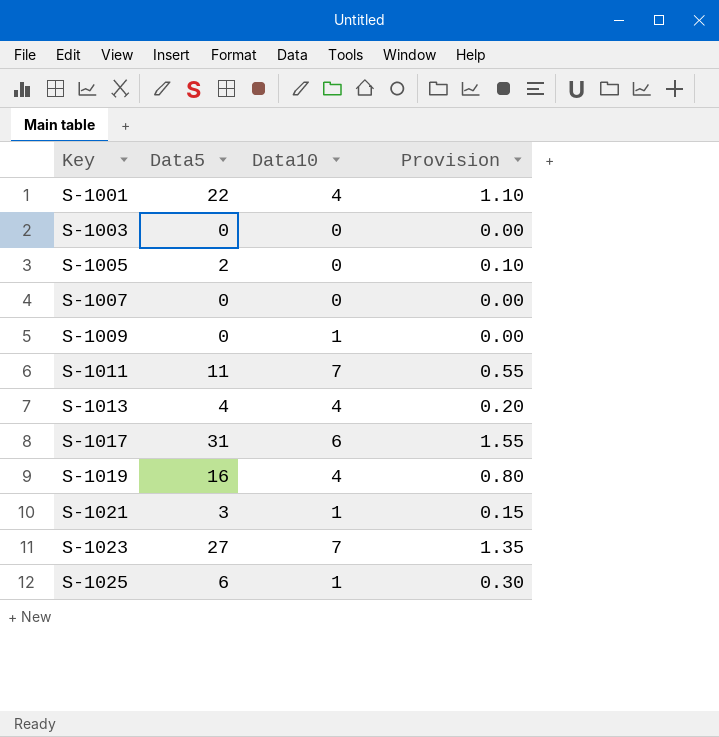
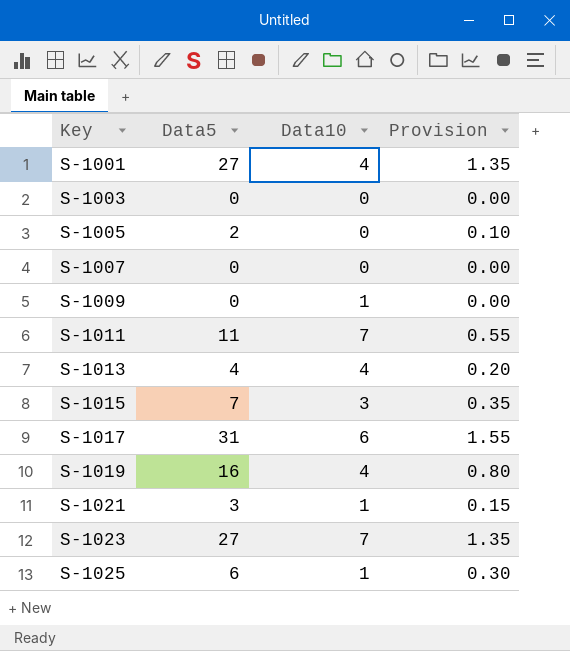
S-1001 | Data5: 22 -> 27
S-1001 | Provision: 1.10 -> 1.35
row S-1015: none -> 7 | 3 | 0.35

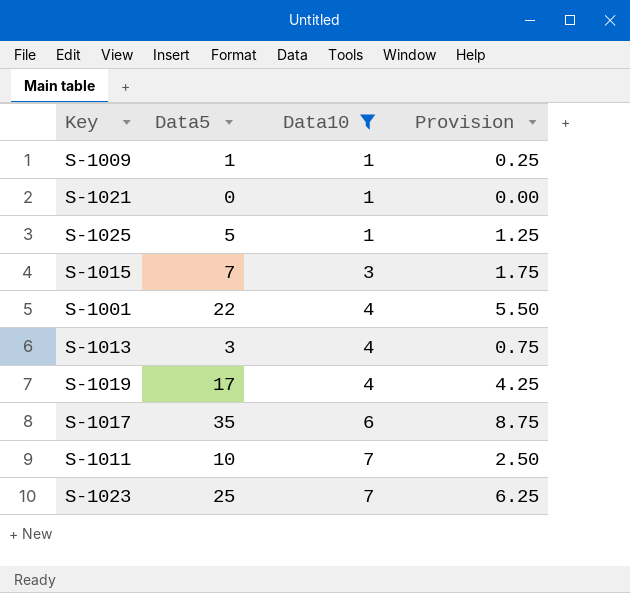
filter: none -> Data10 != 0
row order: Key ascending -> Data10 ascending
column Provision | formula: [Data5] * 0.05 -> [Data5] * 0.25
S-1009 | Data5: 0 -> 1
S-1021 | Data5: 3 -> 0
S-1025 | Data5: 6 -> 5
S-1001 | Data5: 27 -> 22
S-1013 | Data5: 4 -> 3
S-1019 | Data5: 16 -> 17
S-1017 | Data5: 31 -> 35
S-1011 | Data5: 11 -> 10
S-1023 | Data5: 27 -> 25

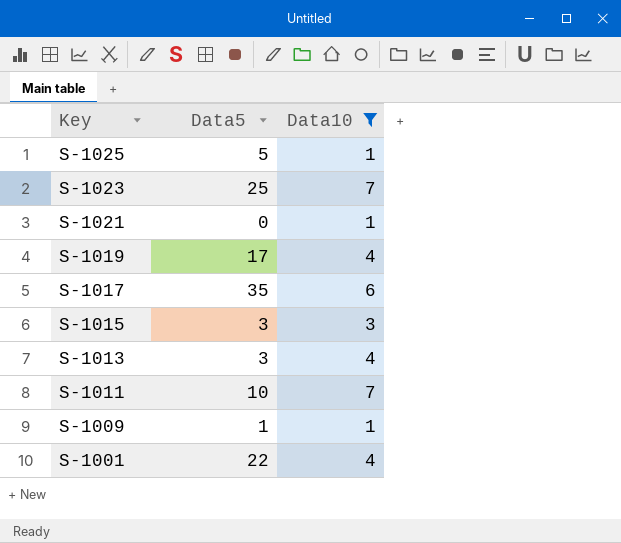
row order: Data10 ascending -> Key descending
column Provision | formula: [Data5] * 0.25 -> none
S-1015 | Data5: 7 -> 3

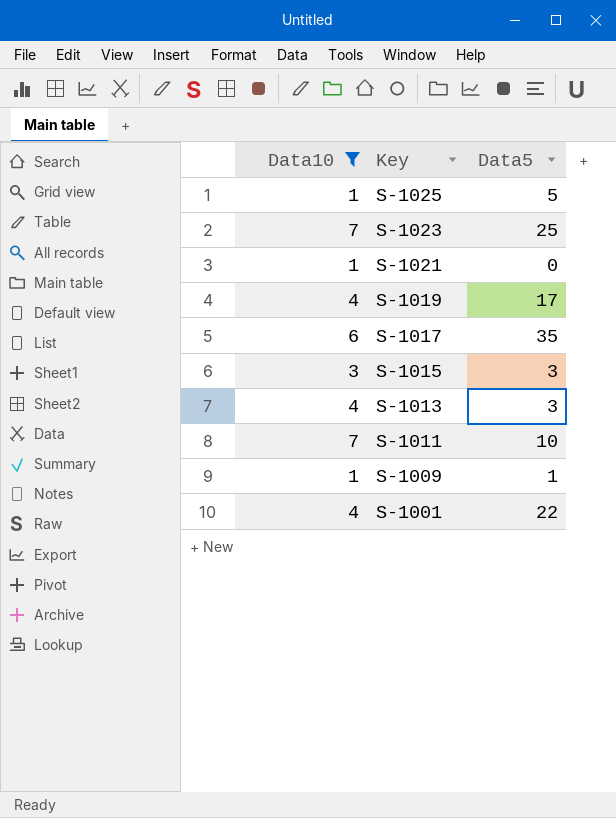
column Data10 | position: 3 -> 1

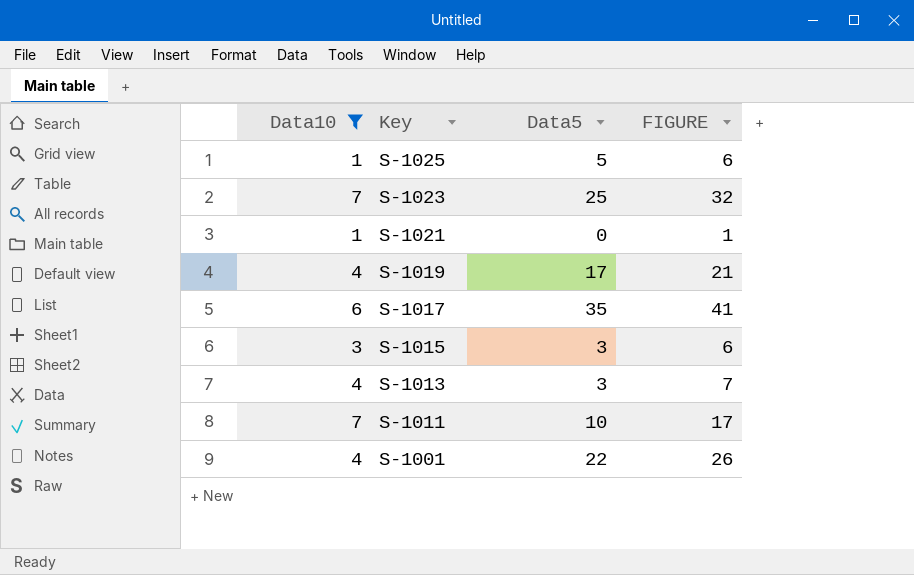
column FIGURE | formula: none -> [Data10] + [Data5]
row S-1009: 1 | 1 -> none

